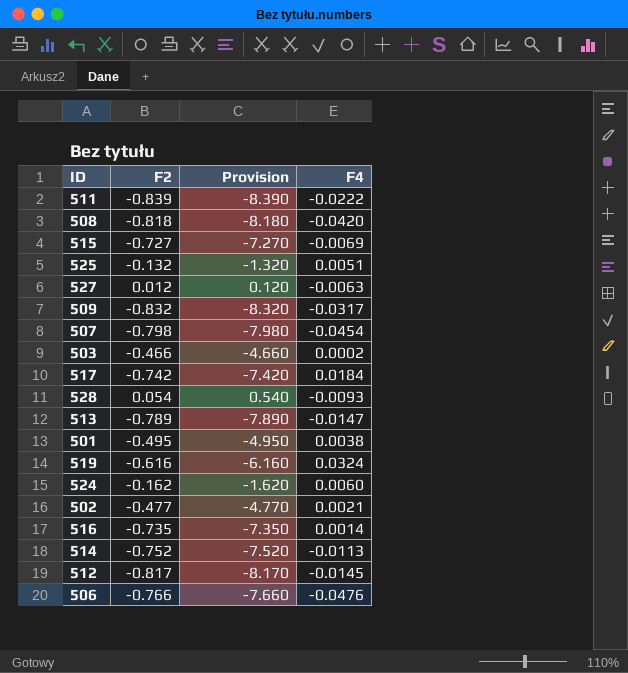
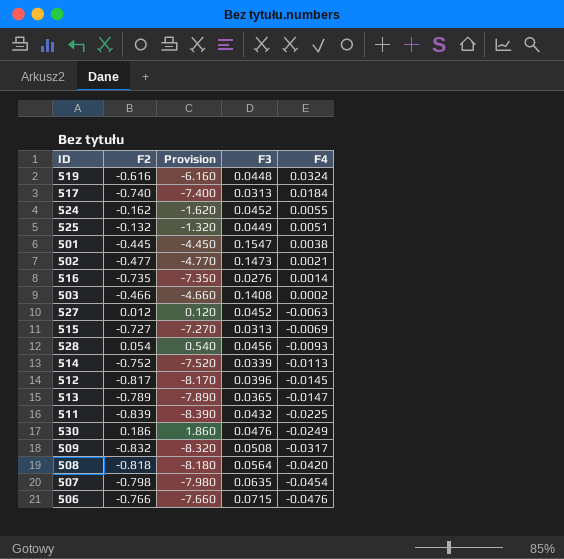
row order: none -> F4 descending
column F3 | position: none -> 4
517 | F2: -0.742 -> -0.740
517 | Provision: -7.420 -> -7.400
524 | F4: 0.0060 -> 0.0055
501 | F2: -0.495 -> -0.445
501 | Provision: -4.950 -> -4.450
511 | F4: -0.0222 -> -0.0225
row 530: none -> 0.186 | 1.860 | 0.0476 | -0.0249

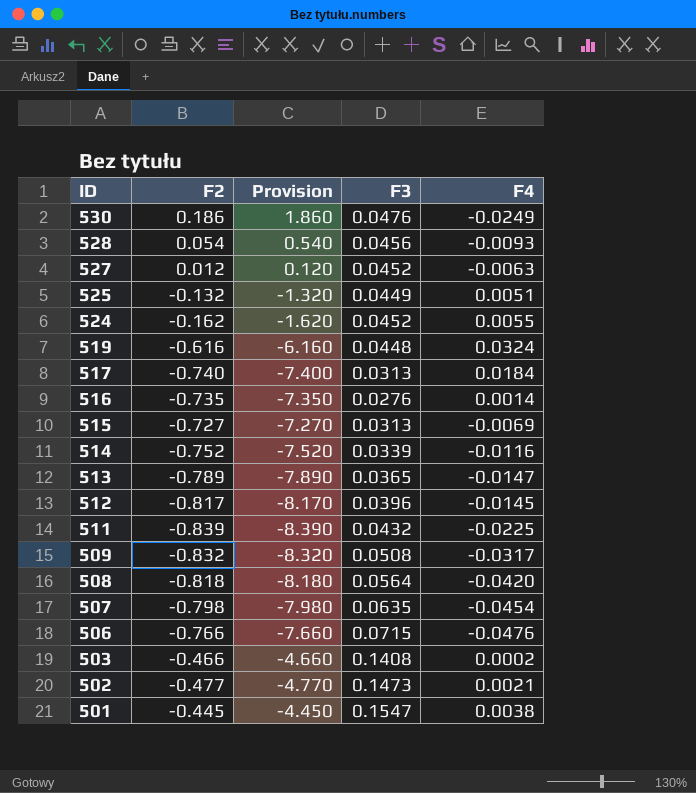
row order: F4 descending -> ID descending
514 | F4: -0.0113 -> -0.0116

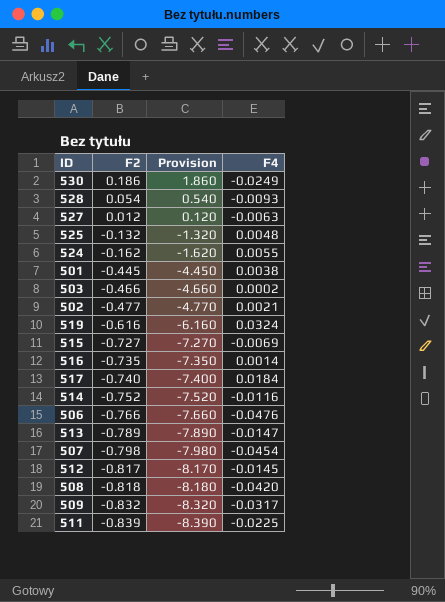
row order: ID descending -> F2 descending
column F3 | position: 4 -> none
525 | F4: 0.0051 -> 0.0048

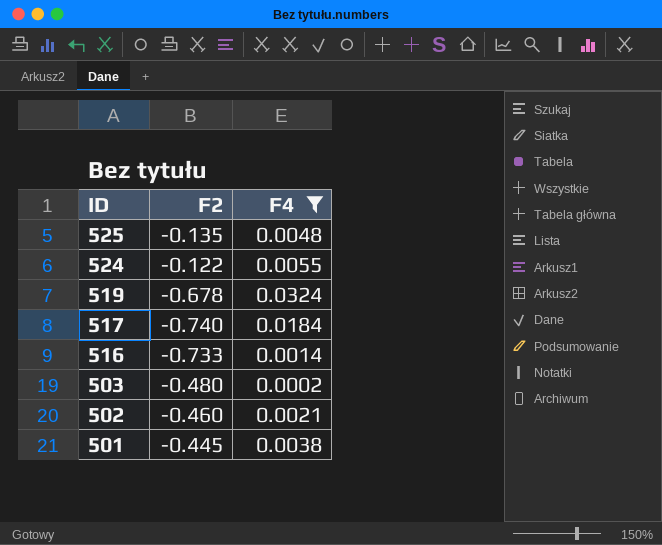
filter: none -> F4 >= 0.0002
row order: F2 descending -> ID descending
column Provision | formula: [F2] * 10 -> none
525 | F2: -0.132 -> -0.135
524 | F2: -0.162 -> -0.122
519 | F2: -0.616 -> -0.678
516 | F2: -0.735 -> -0.733
503 | F2: -0.466 -> -0.480
502 | F2: -0.477 -> -0.460

